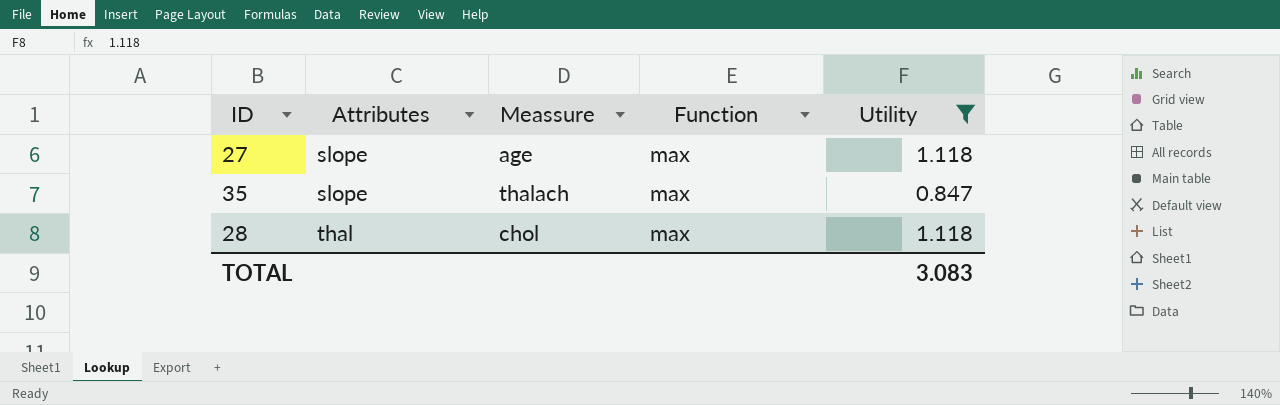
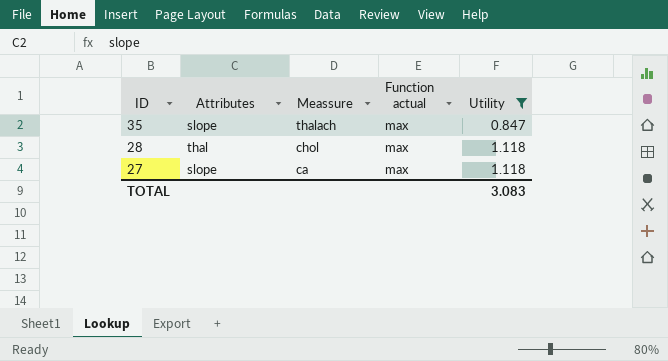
row order: Attributes ascending -> ID descending
column name: Function -> Function actual
27 | Meassure: age -> ca

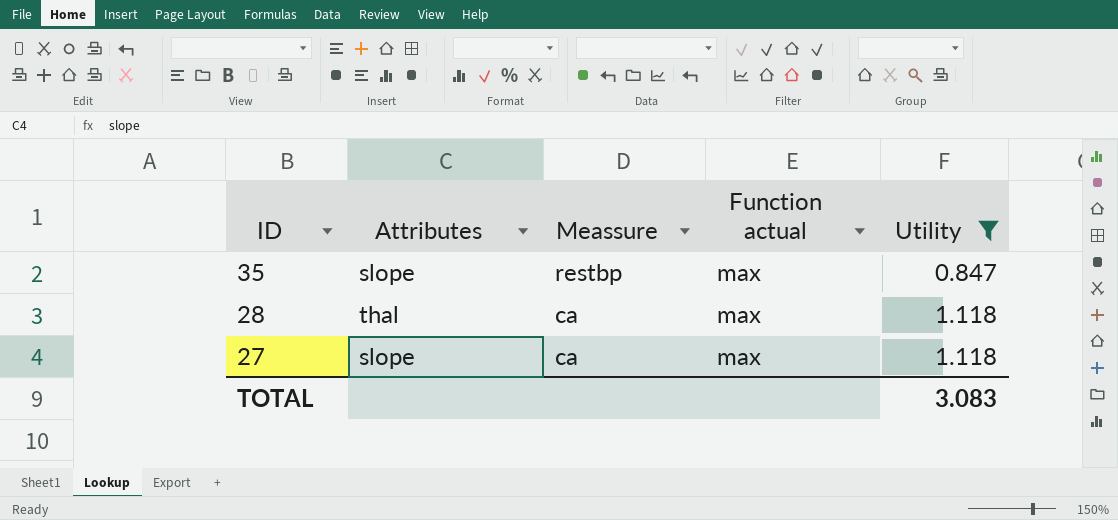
35 | Meassure: thalach -> restbp
28 | Meassure: chol -> ca

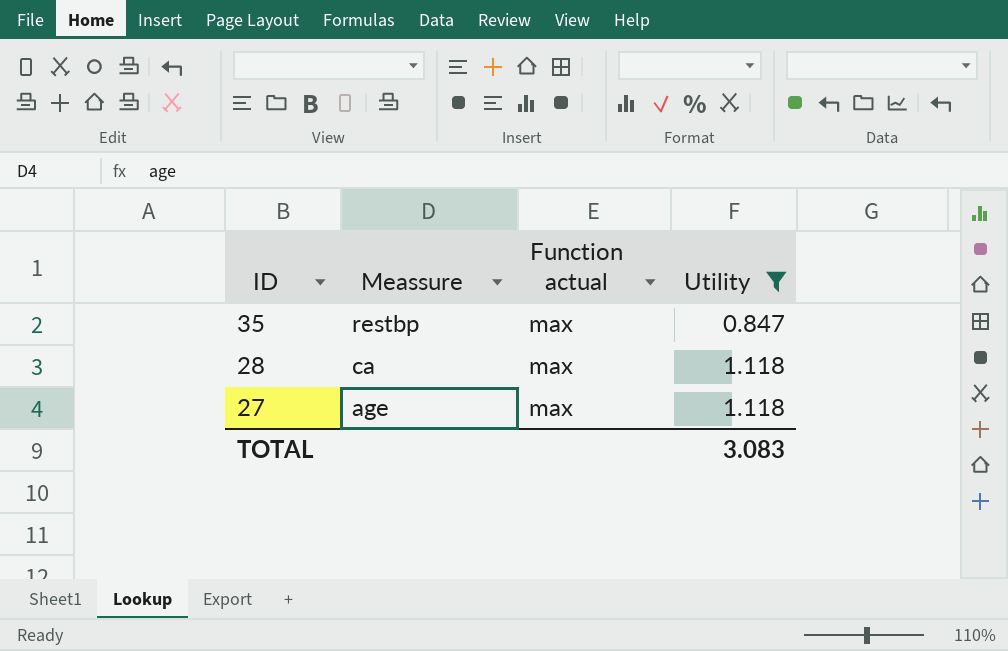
column Attributes | position: 2 -> none
27 | Meassure: ca -> age

